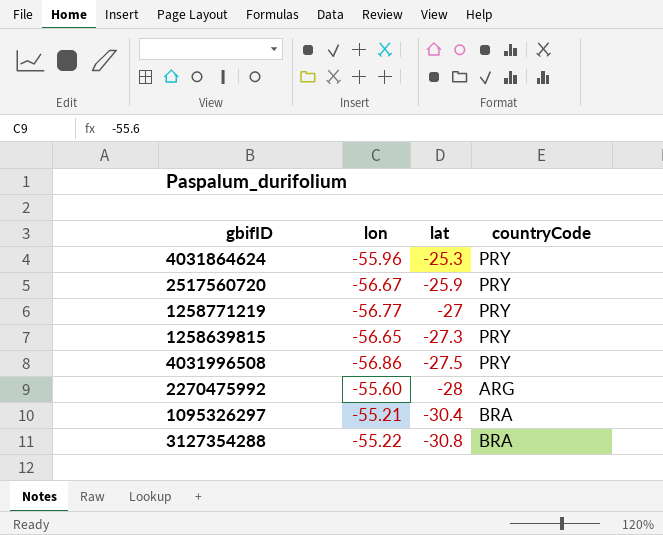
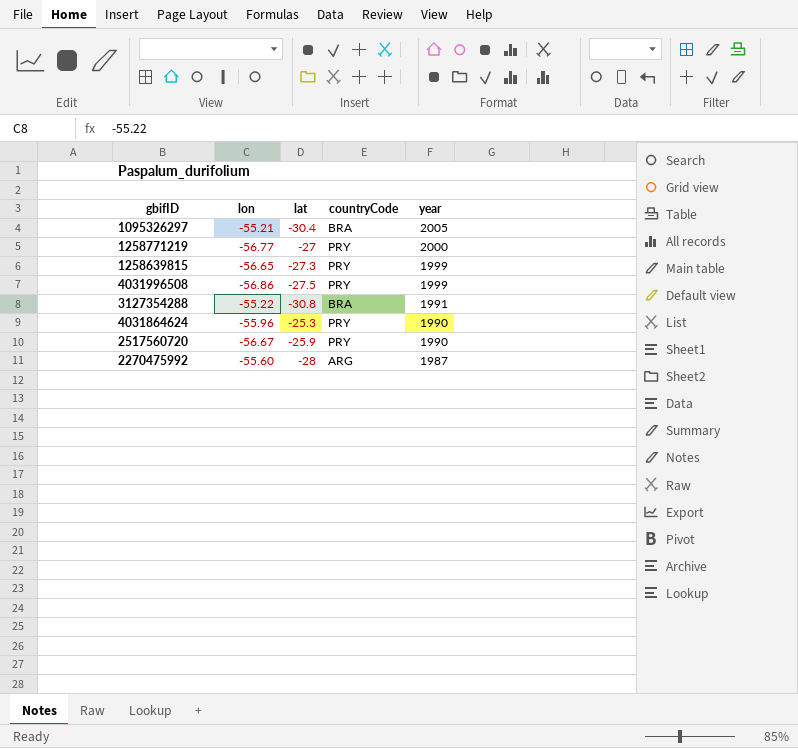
row order: lat descending -> year descending
column year | position: none -> 5

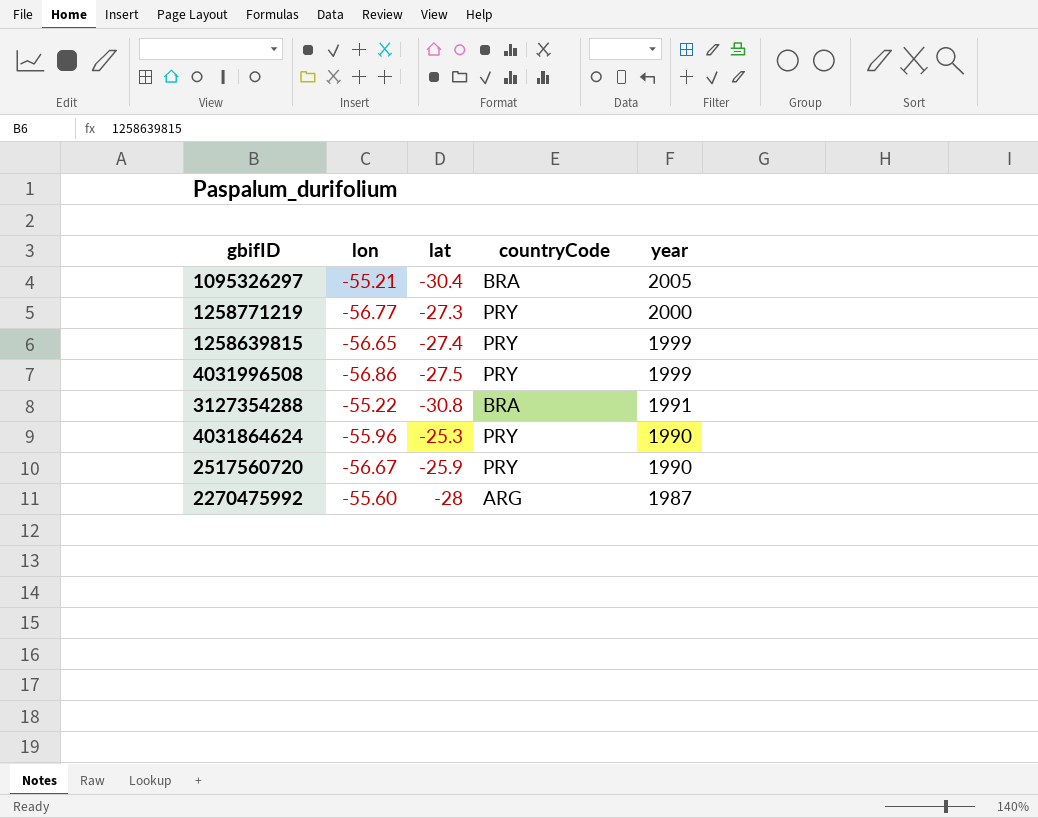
1258771219 | lat: -27 -> -27.3
1258639815 | lat: -27.3 -> -27.4

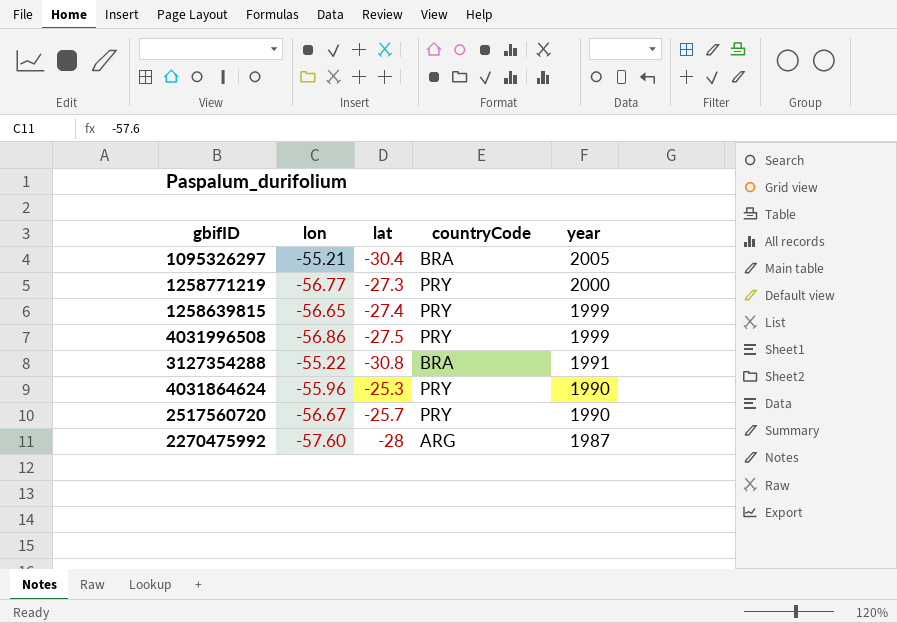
2517560720 | lat: -25.9 -> -25.7
2270475992 | lon: -55.60 -> -57.60

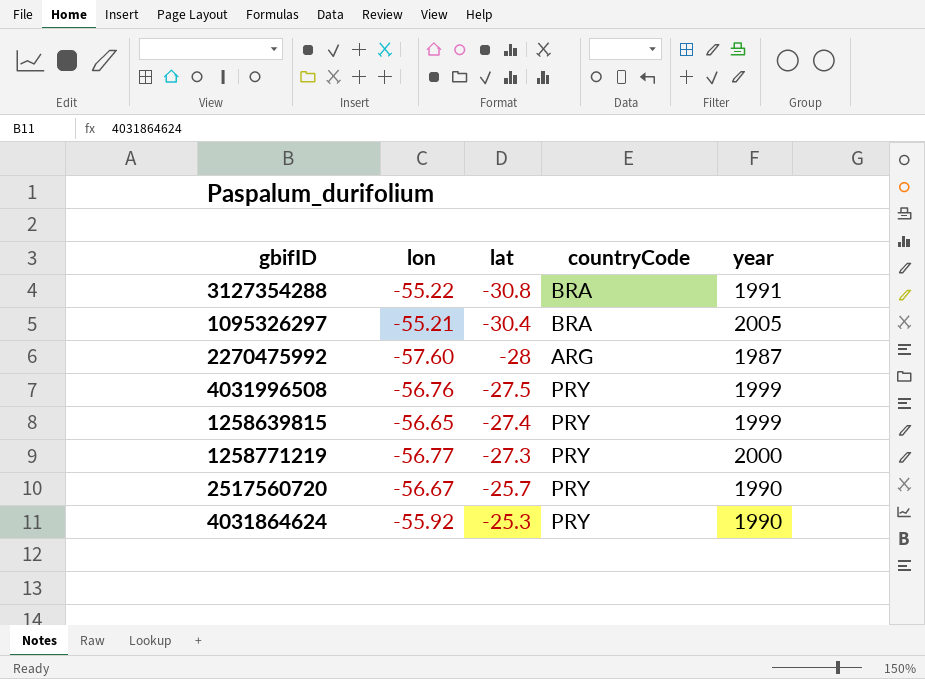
row order: year descending -> lat ascending
4031996508 | lon: -56.86 -> -56.76
4031864624 | lon: -55.96 -> -55.92

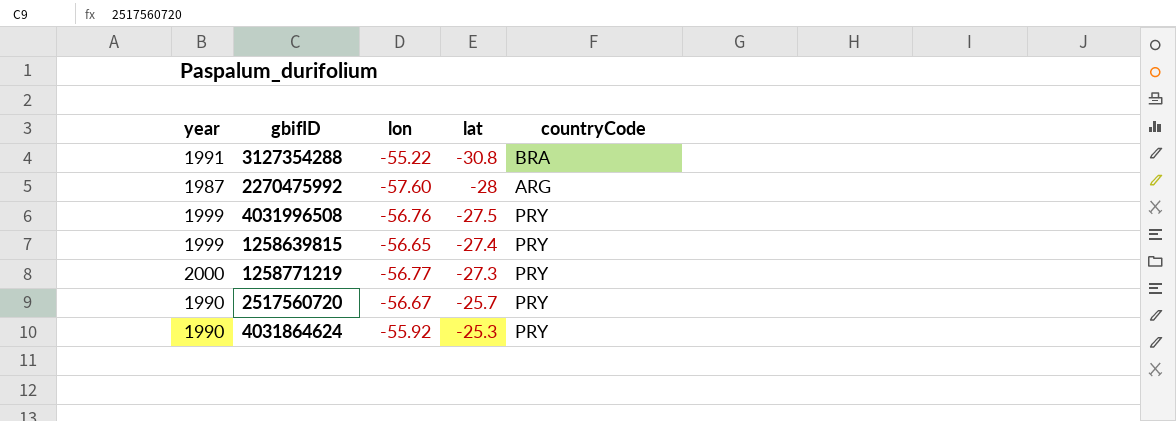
column year | position: 5 -> 1
row 1095326297: -55.21 | -30.4 | BRA | 2005 -> none

